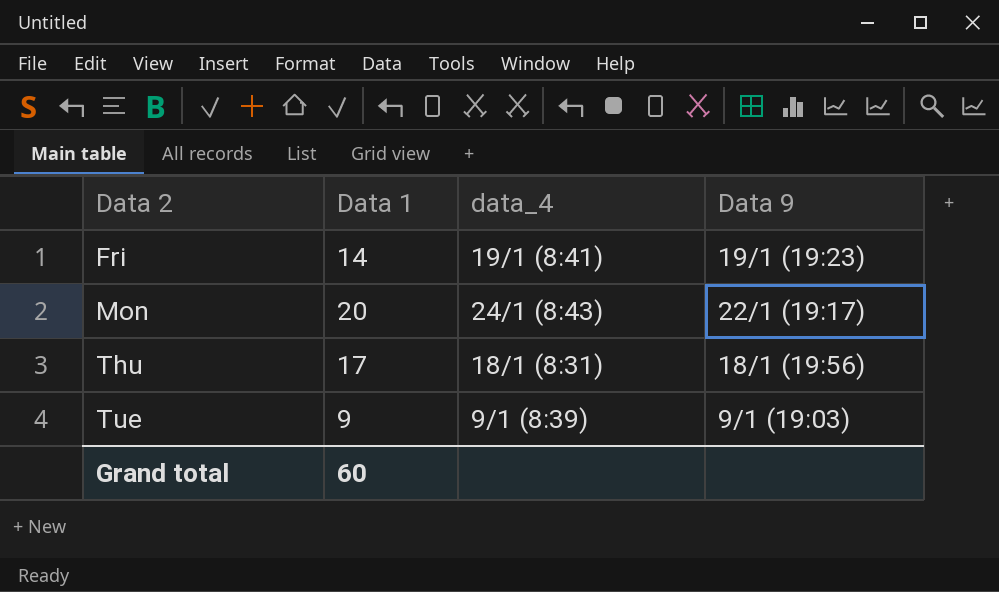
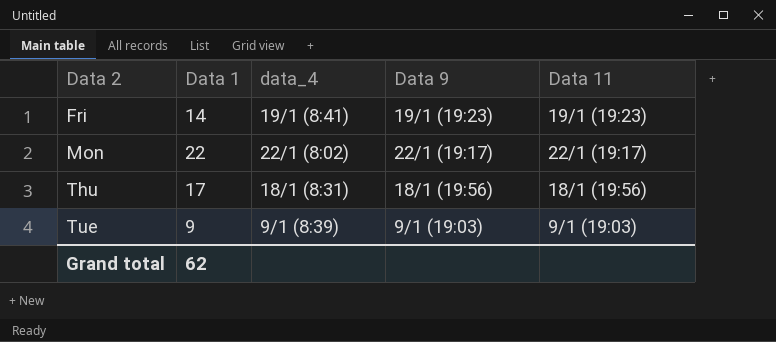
column Data 11 | position: none -> 5
Mon | Data 1: 20 -> 22
Mon | data_4: 24/1 (8:43) -> 22/1 (8:02)
Grand total | Data 1: 60 -> 62

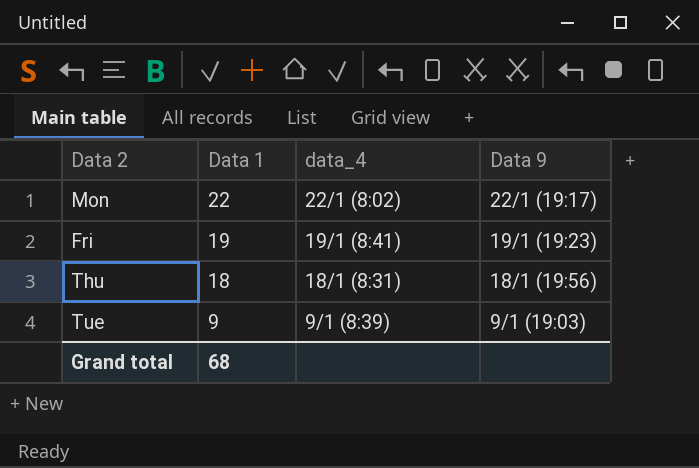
row order: Data 2 ascending -> Data 1 descending
column Data 11 | position: 5 -> none
Fri | Data 1: 14 -> 19
Thu | Data 1: 17 -> 18
Grand total | Data 1: 62 -> 68

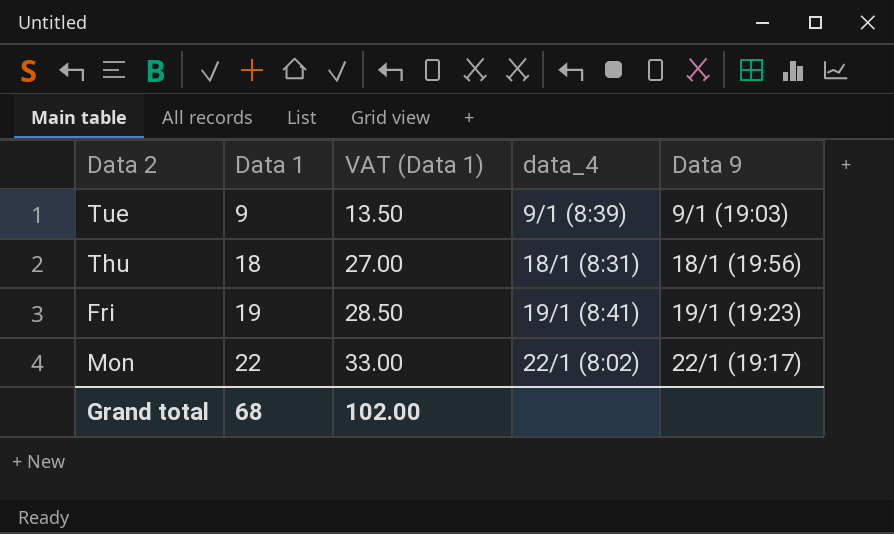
row order: Data 1 descending -> Data 1 ascending
column VAT (Data 1) | formula: none -> [Data 1] * 1.5

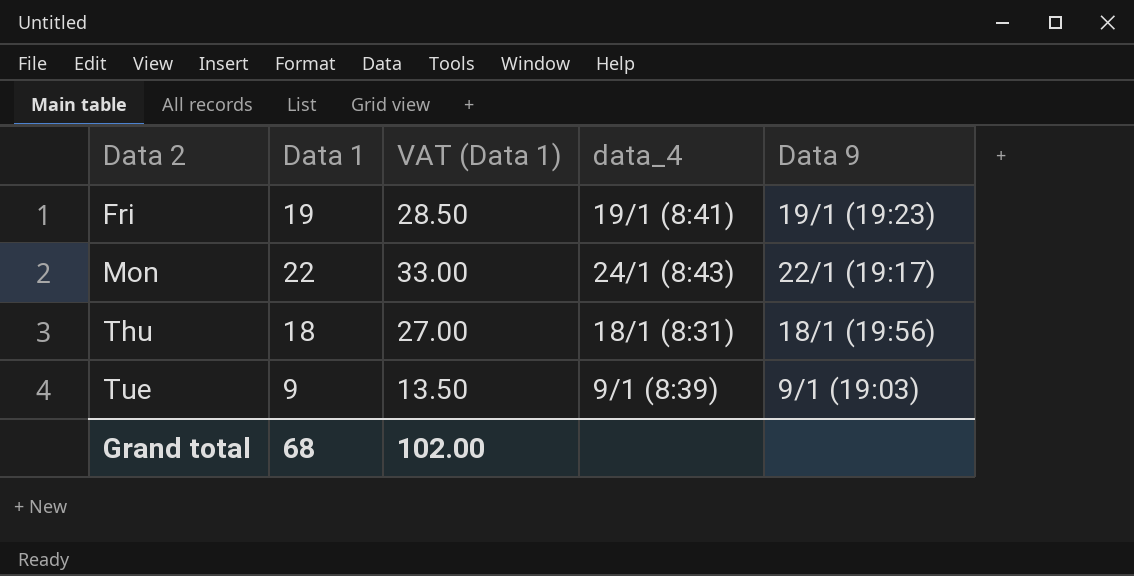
row order: Data 1 ascending -> Data 2 ascending
Mon | data_4: 22/1 (8:02) -> 24/1 (8:43)

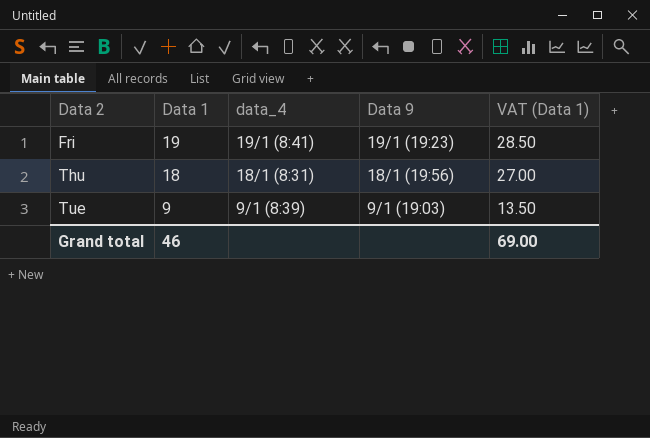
column VAT (Data 1) | position: 3 -> 5
row Mon: 22 | 33.00 | 24/1 (8:43) | 22/1 (19:17) -> none
Grand total | Data 1: 68 -> 46
Grand total | VAT (Data 1): 102.00 -> 69.00

